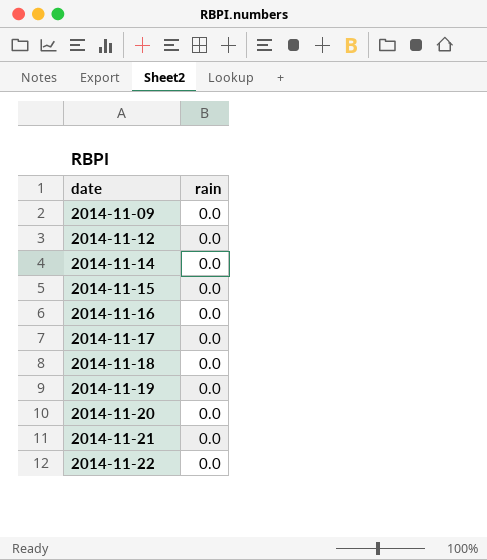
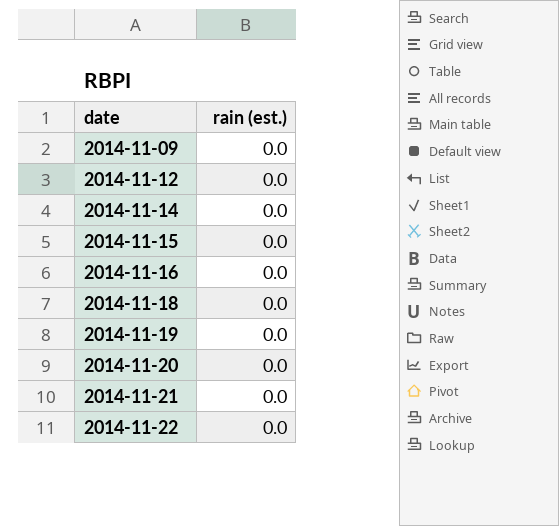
column name: rain -> rain (est.)
row 2014-11-17: 0.0 -> none

